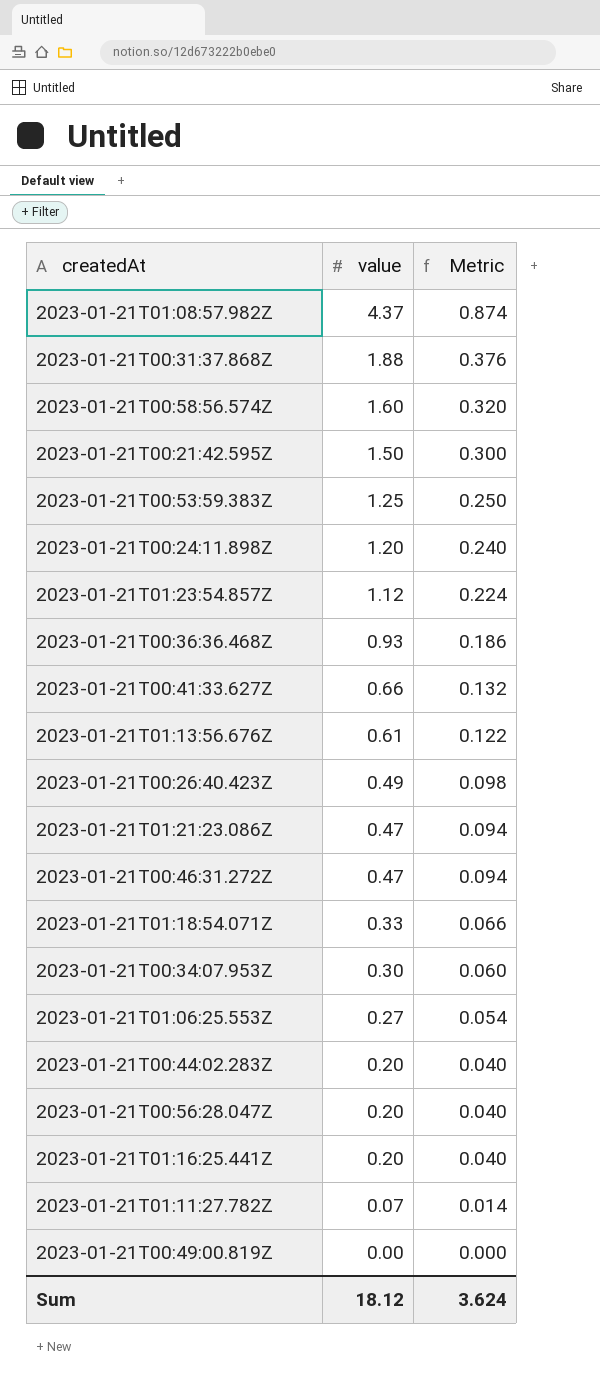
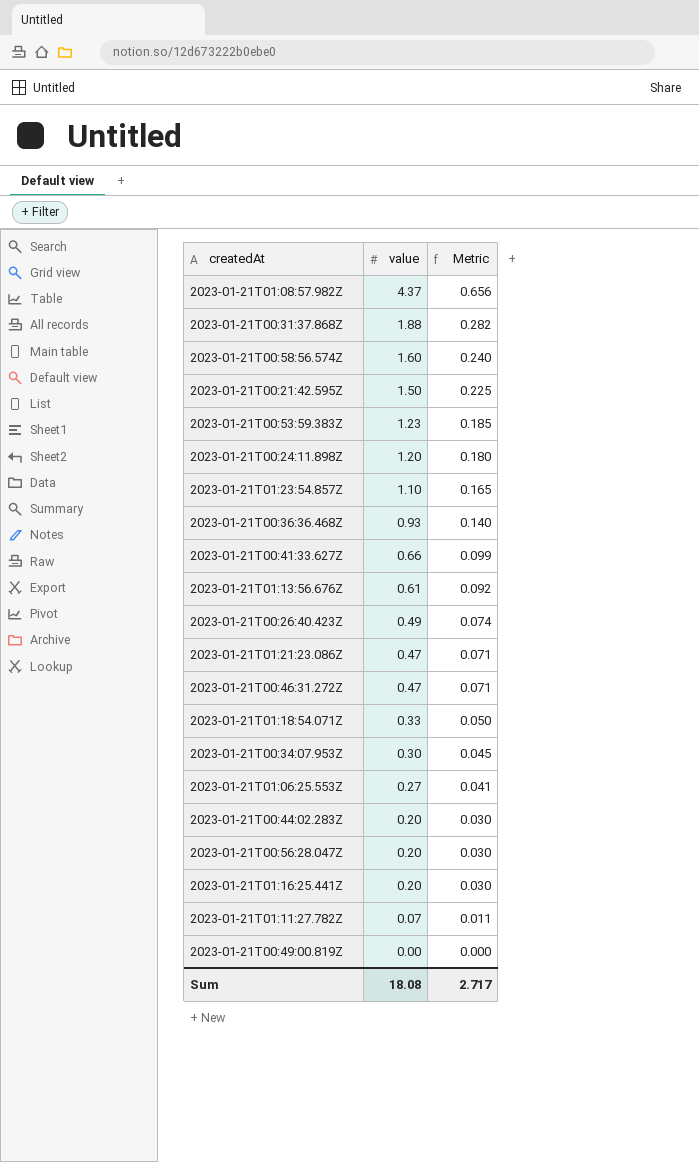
column Metric | formula: [value] * 0.2 -> [value] * 0.15
2023-01-21T00:53:59.383Z | value: 1.25 -> 1.23
2023-01-21T01:23:54.857Z | value: 1.12 -> 1.10
Sum | value: 18.12 -> 18.08
Sum | Metric: 3.624 -> 2.717

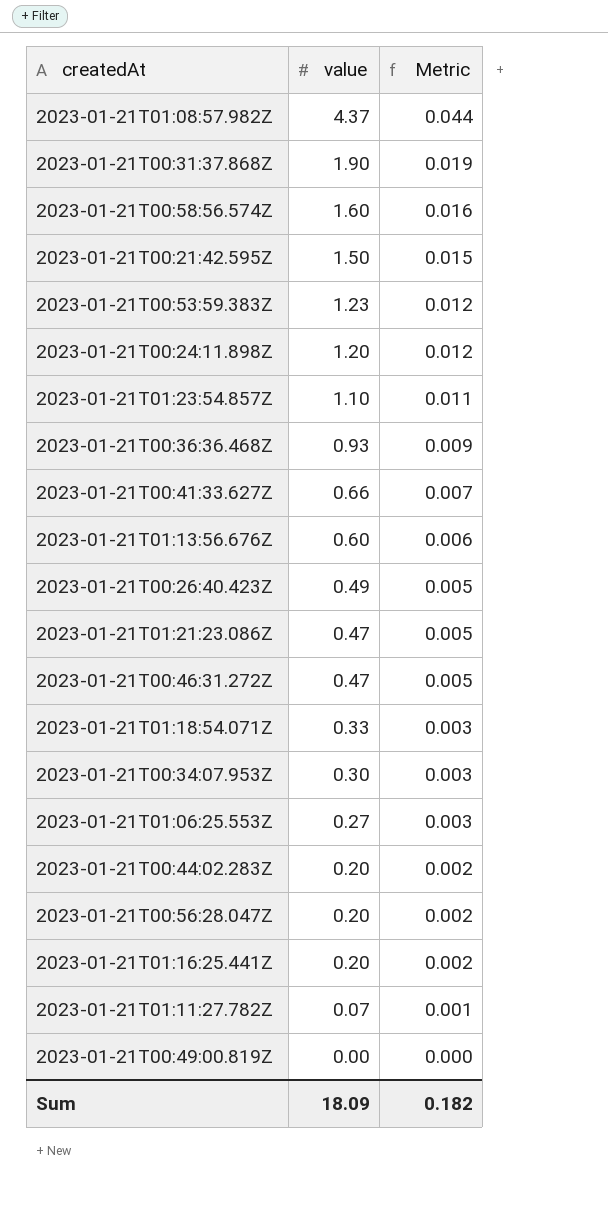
column Metric | formula: [value] * 0.15 -> [value] * 0.01
2023-01-21T00:31:37.868Z | value: 1.88 -> 1.90
2023-01-21T01:13:56.676Z | value: 0.61 -> 0.60
Sum | value: 18.08 -> 18.09
Sum | Metric: 2.717 -> 0.182

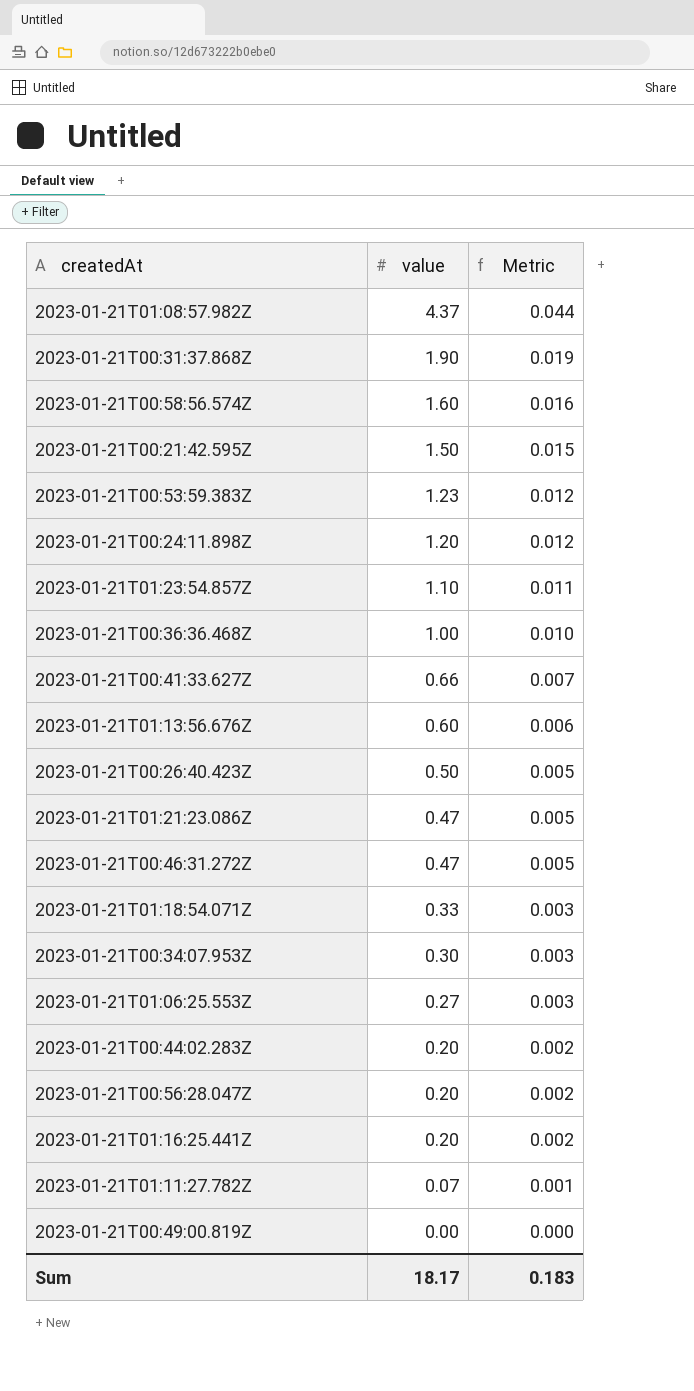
2023-01-21T00:36:36.468Z | value: 0.93 -> 1.00
2023-01-21T00:36:36.468Z | Metric: 0.009 -> 0.010
2023-01-21T00:26:40.423Z | value: 0.49 -> 0.50
Sum | value: 18.09 -> 18.17
Sum | Metric: 0.182 -> 0.183

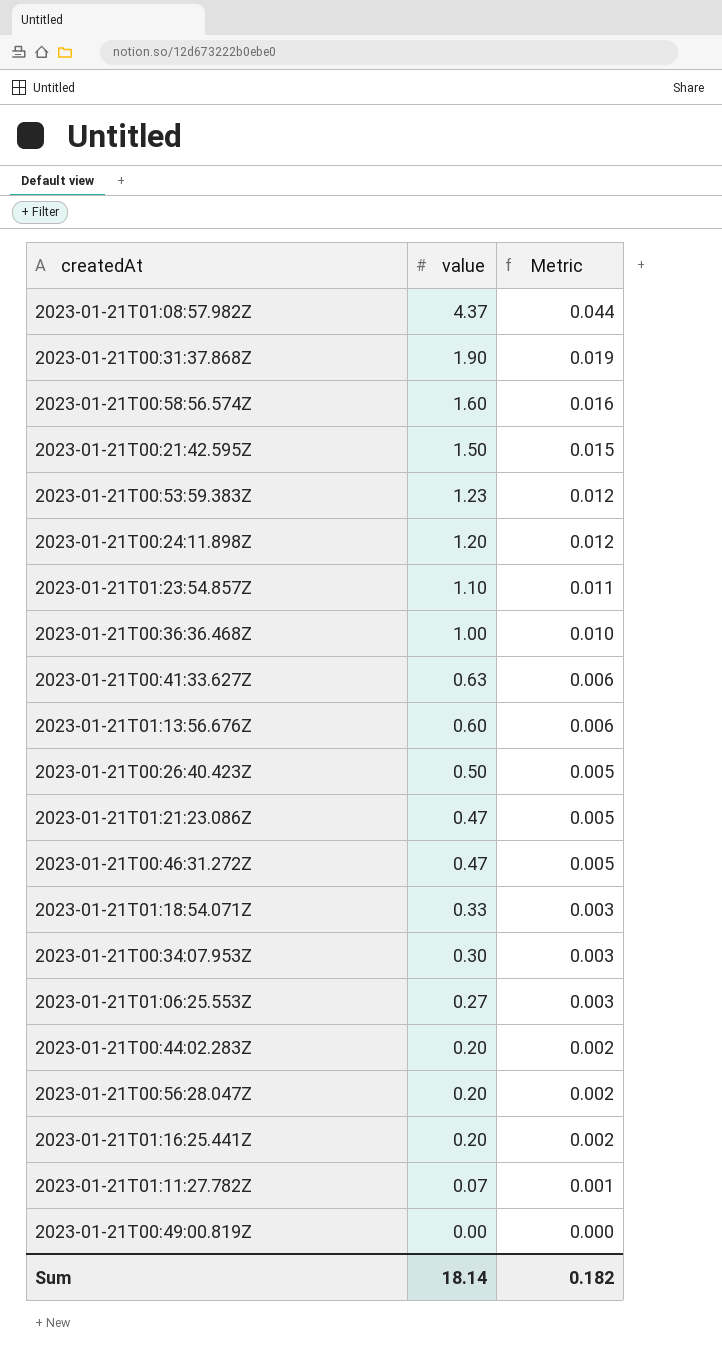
2023-01-21T00:41:33.627Z | value: 0.66 -> 0.63
2023-01-21T00:41:33.627Z | Metric: 0.007 -> 0.006
Sum | value: 18.17 -> 18.14
Sum | Metric: 0.183 -> 0.182

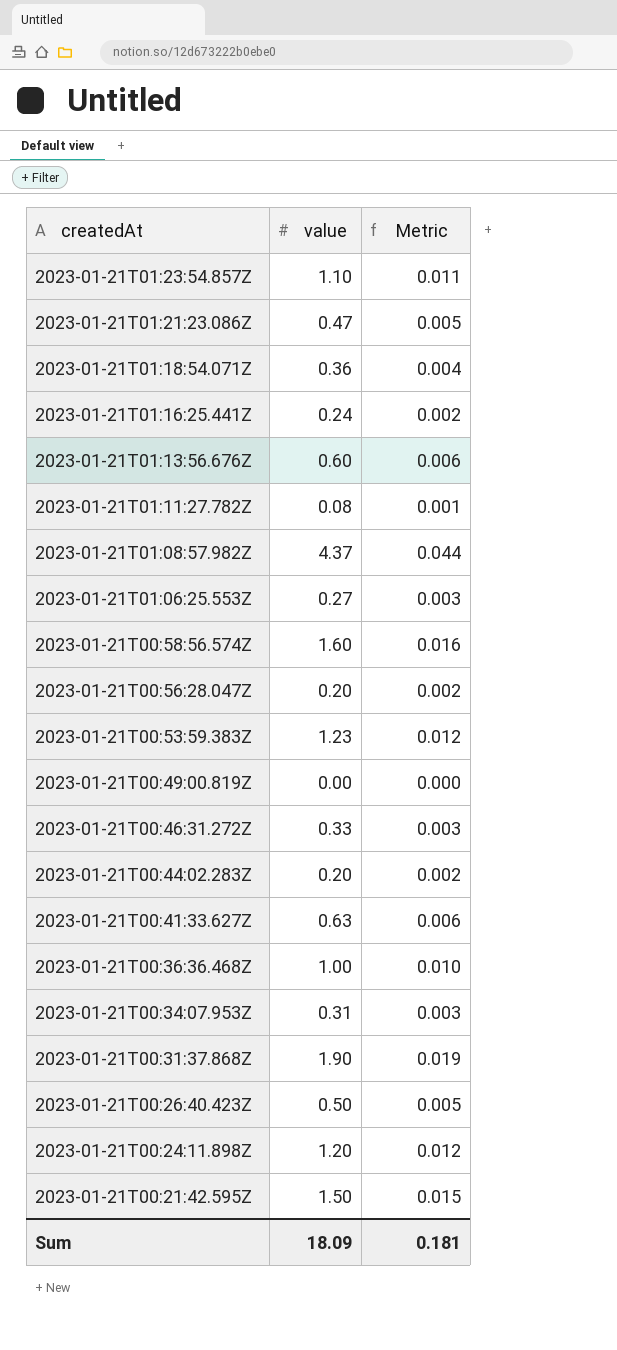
row order: value descending -> createdAt descending
2023-01-21T01:18:54.071Z | value: 0.33 -> 0.36
2023-01-21T01:18:54.071Z | Metric: 0.003 -> 0.004
2023-01-21T01:16:25.441Z | value: 0.20 -> 0.24
2023-01-21T01:11:27.782Z | value: 0.07 -> 0.08
2023-01-21T00:46:31.272Z | value: 0.47 -> 0.33
2023-01-21T00:46:31.272Z | Metric: 0.005 -> 0.003
2023-01-21T00:34:07.953Z | value: 0.30 -> 0.31
Sum | value: 18.14 -> 18.09
Sum | Metric: 0.182 -> 0.181

